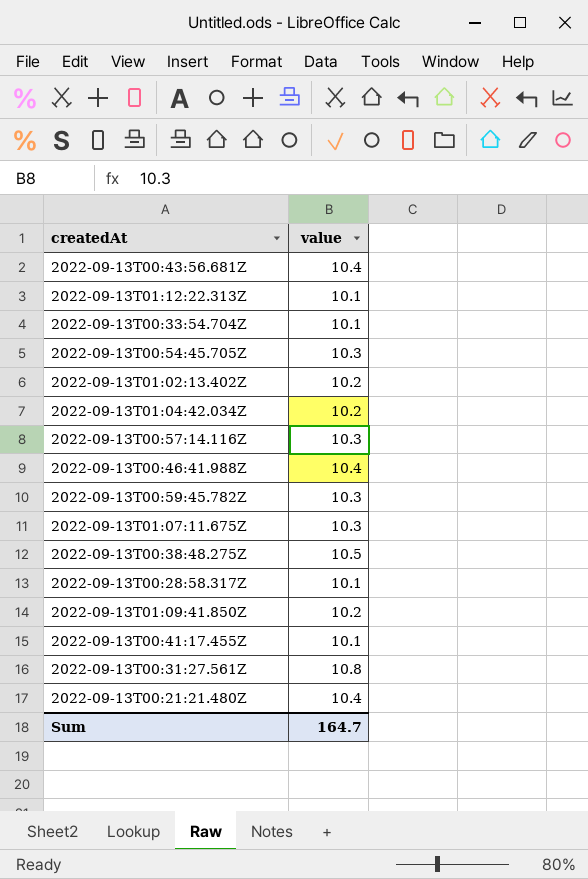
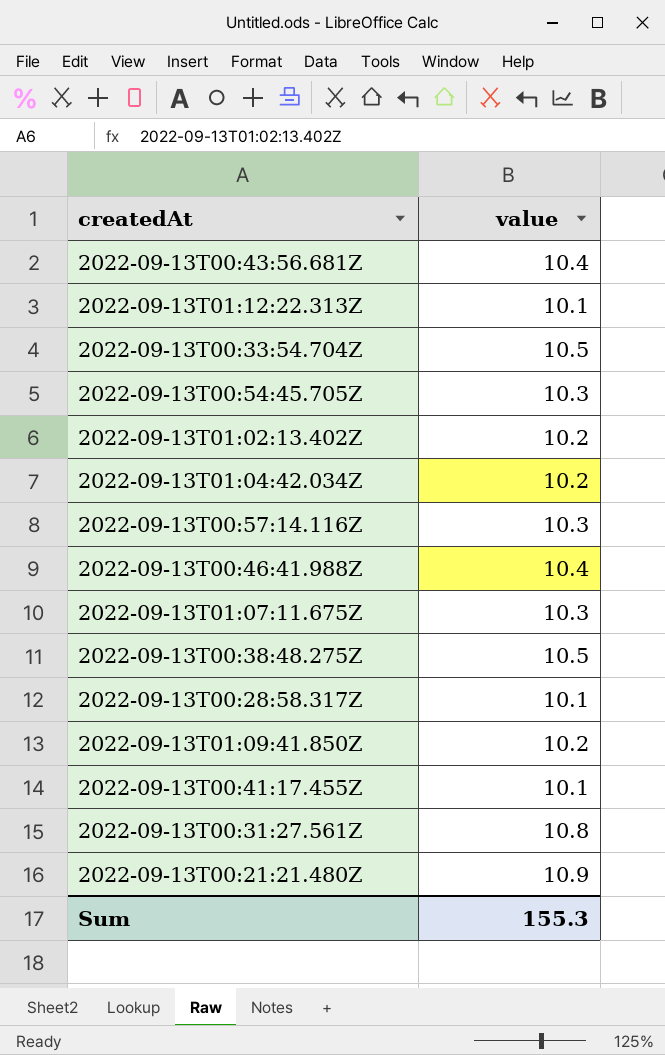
row 2022-09-13T00:59:45.782Z: 10.3 -> none
2022-09-13T00:33:54.704Z | value: 10.1 -> 10.5
2022-09-13T00:21:21.480Z | value: 10.4 -> 10.9
Sum | value: 164.7 -> 155.3

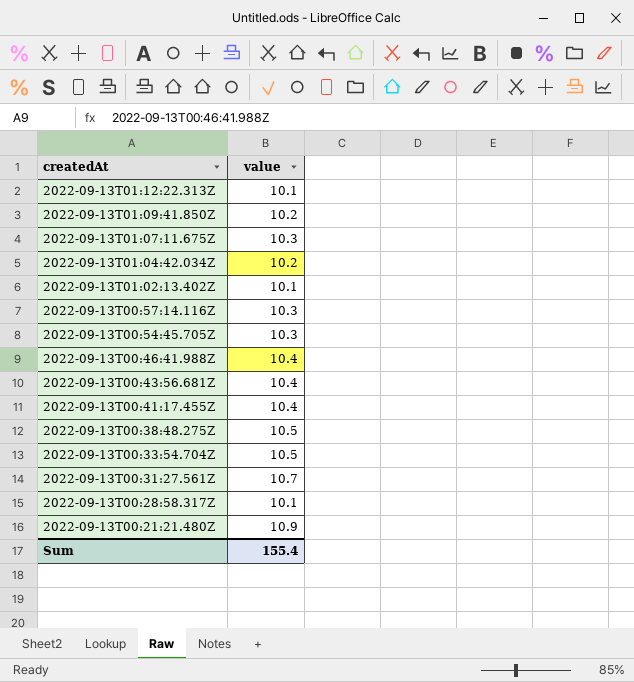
row order: none -> createdAt descending
2022-09-13T01:02:13.402Z | value: 10.2 -> 10.1
2022-09-13T00:41:17.455Z | value: 10.1 -> 10.4
2022-09-13T00:31:27.561Z | value: 10.8 -> 10.7
Sum | value: 155.3 -> 155.4

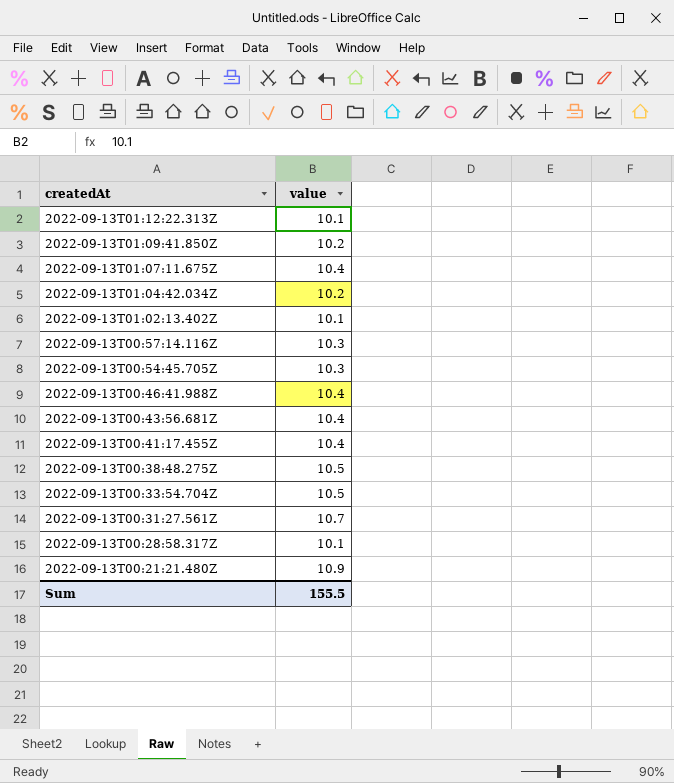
2022-09-13T01:07:11.675Z | value: 10.3 -> 10.4
Sum | value: 155.4 -> 155.5

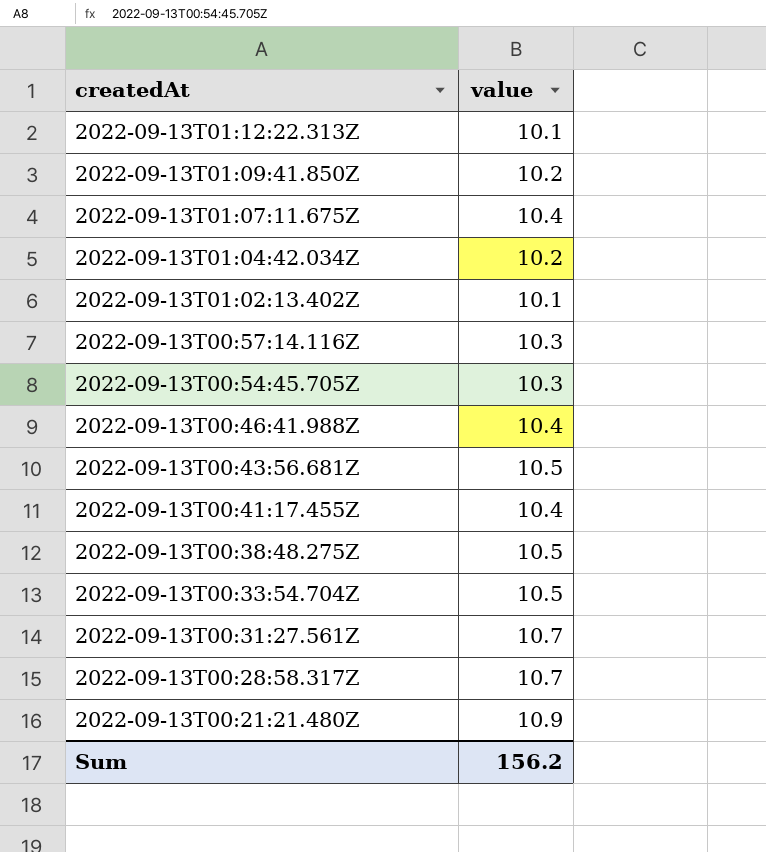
2022-09-13T00:43:56.681Z | value: 10.4 -> 10.5
2022-09-13T00:28:58.317Z | value: 10.1 -> 10.7
Sum | value: 155.5 -> 156.2

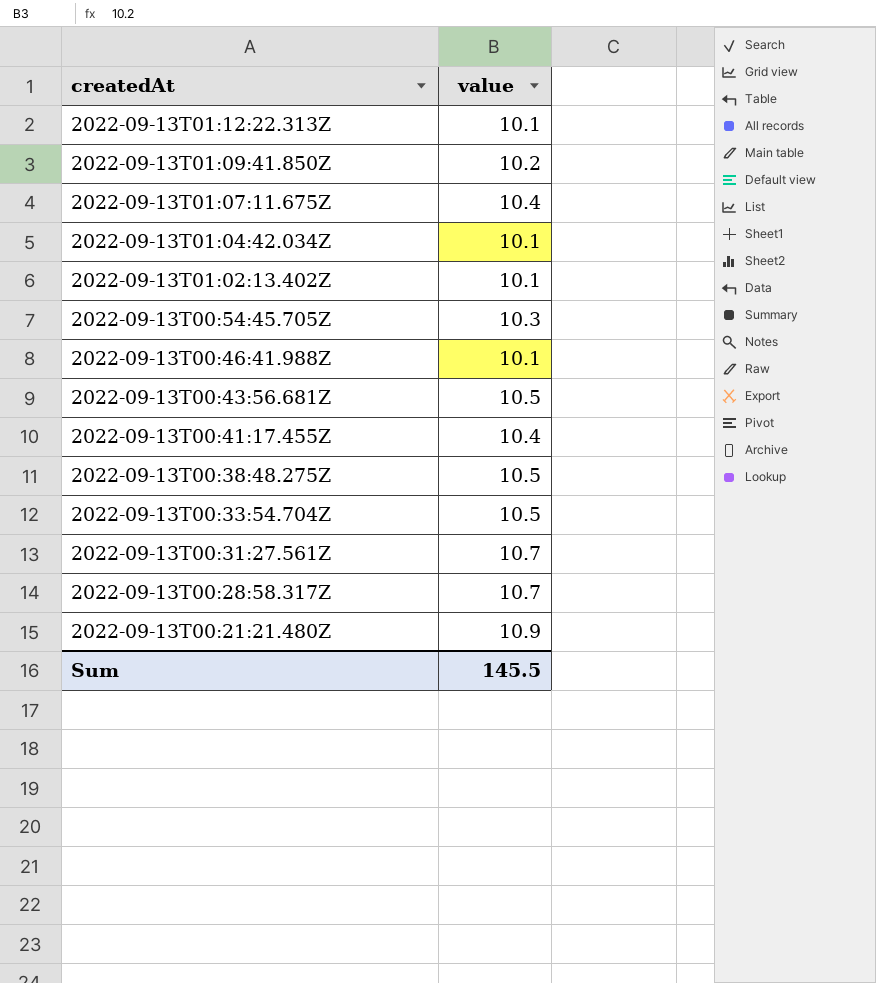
row 2022-09-13T00:57:14.116Z: 10.3 -> none
2022-09-13T01:04:42.034Z | value: 10.2 -> 10.1
2022-09-13T00:46:41.988Z | value: 10.4 -> 10.1
Sum | value: 156.2 -> 145.5

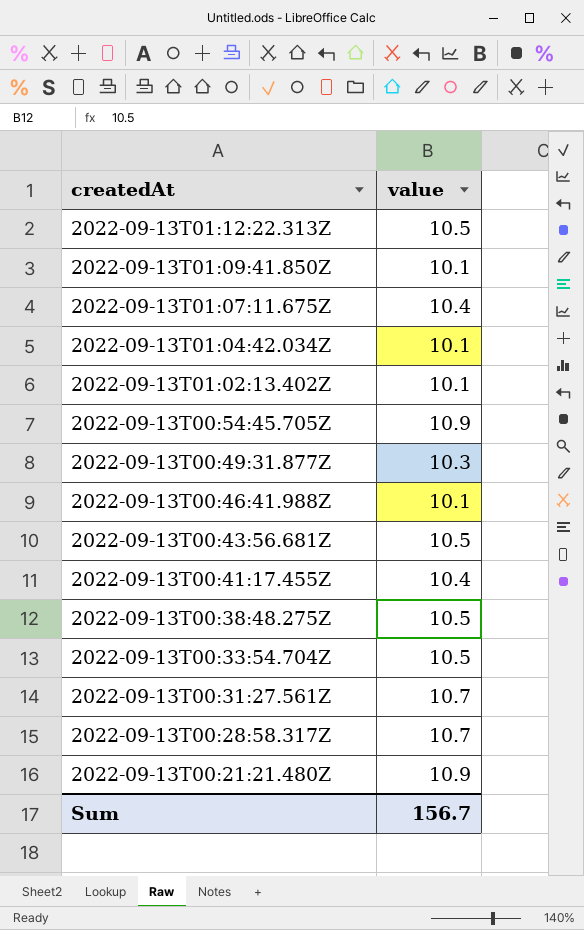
2022-09-13T01:12:22.313Z | value: 10.1 -> 10.5
2022-09-13T01:09:41.850Z | value: 10.2 -> 10.1
2022-09-13T00:54:45.705Z | value: 10.3 -> 10.9
row 2022-09-13T00:49:31.877Z: none -> 10.3
Sum | value: 145.5 -> 156.7

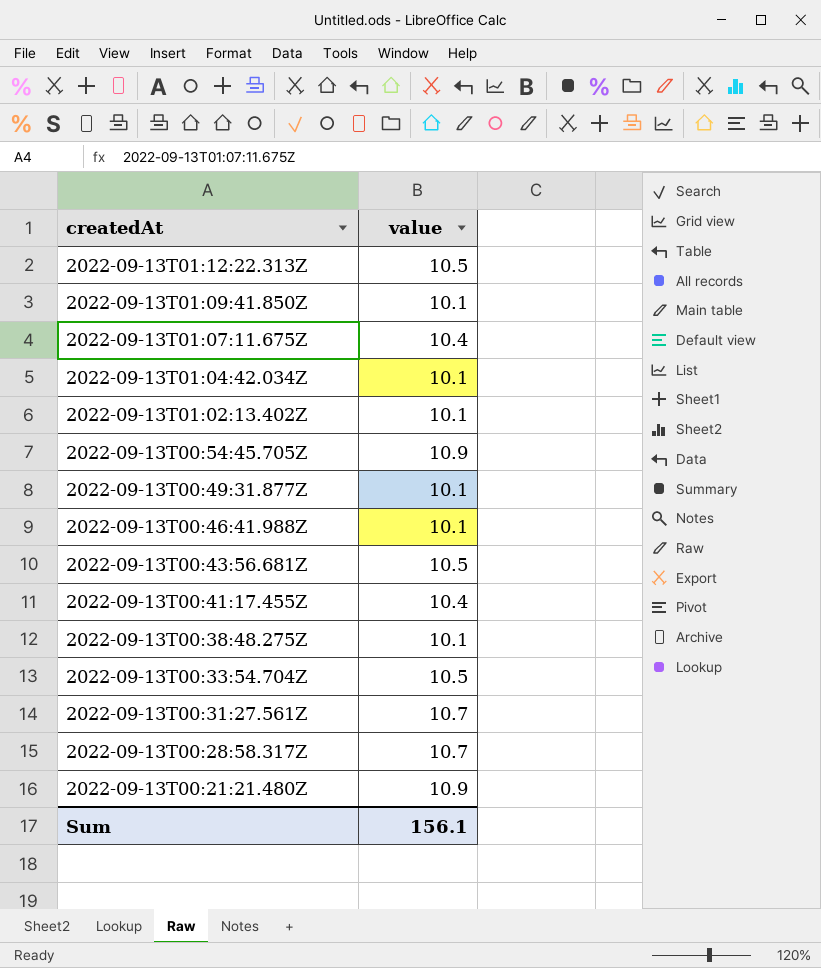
2022-09-13T00:49:31.877Z | value: 10.3 -> 10.1
2022-09-13T00:38:48.275Z | value: 10.5 -> 10.1
Sum | value: 156.7 -> 156.1

